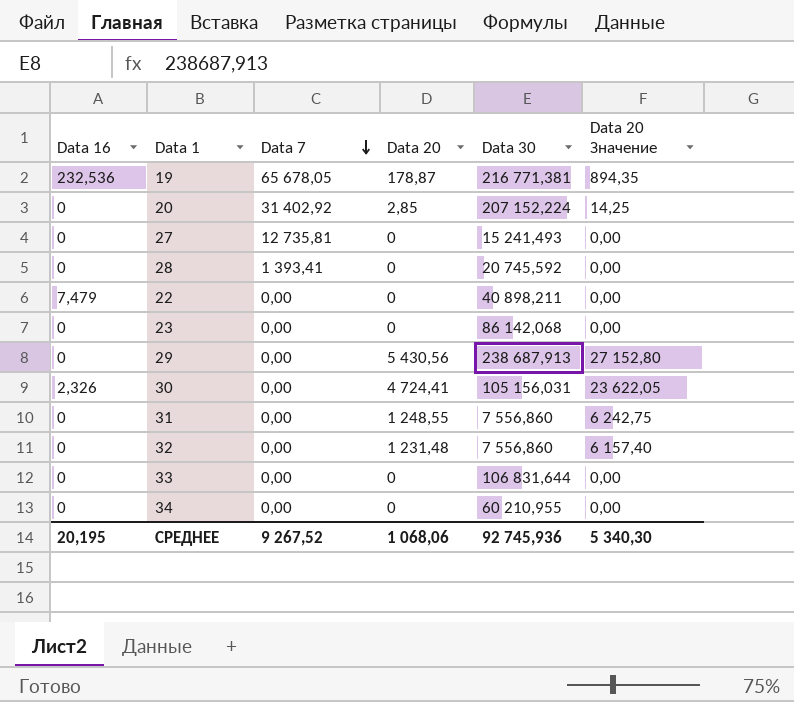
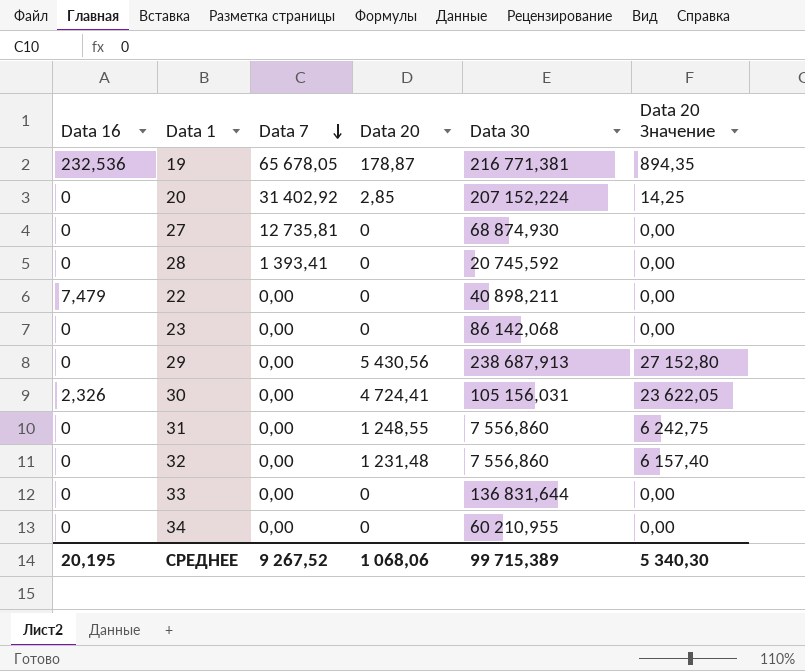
27 | Data 30: 15 241,493 -> 68 874,930
33 | Data 30: 106 831,644 -> 136 831,644
СРЕДНЕЕ | Data 30: 92 745,936 -> 99 715,389

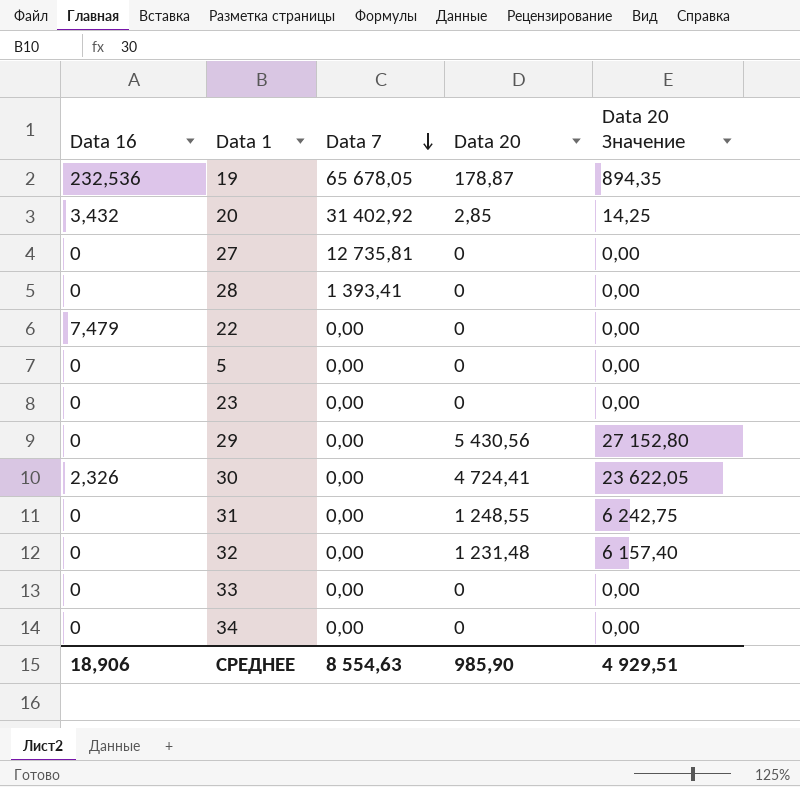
column Data 30 | position: 5 -> none
20 | Data 16: 0 -> 3,432
row 5: none -> 0 | 0,00 | 0 | 0,00
СРЕДНЕЕ | Data 16: 20,195 -> 18,906
СРЕДНЕЕ | Data 7: 9 267,52 -> 8 554,63
СРЕДНЕЕ | Data 20: 1 068,06 -> 985,90
СРЕДНЕЕ | Data 20 Значение: 5 340,30 -> 4 929,51

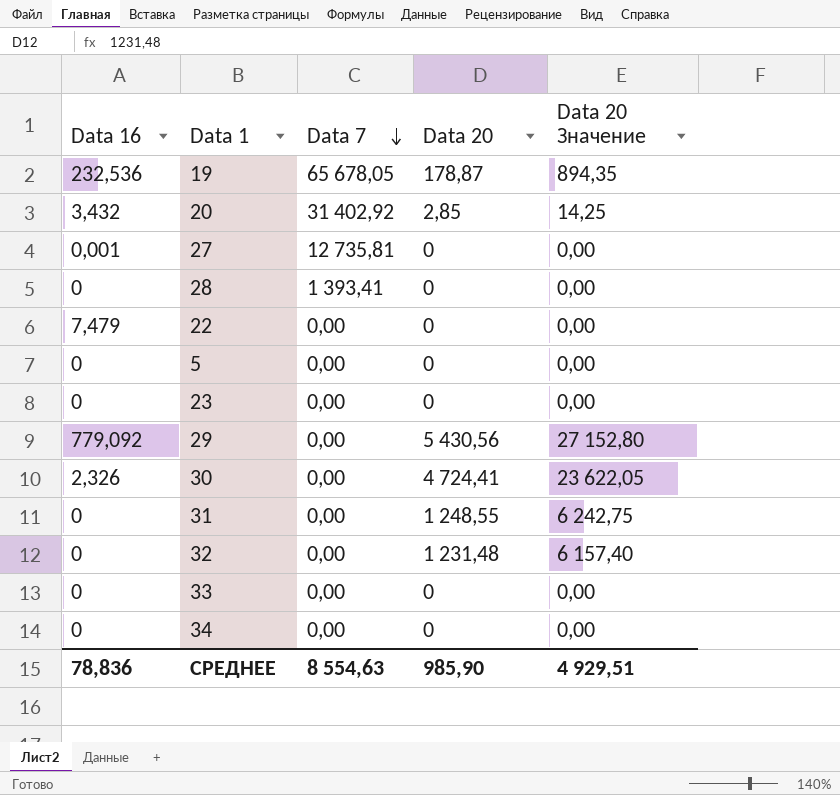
27 | Data 16: 0 -> 0,001
29 | Data 16: 0 -> 779,092
СРЕДНЕЕ | Data 16: 18,906 -> 78,836

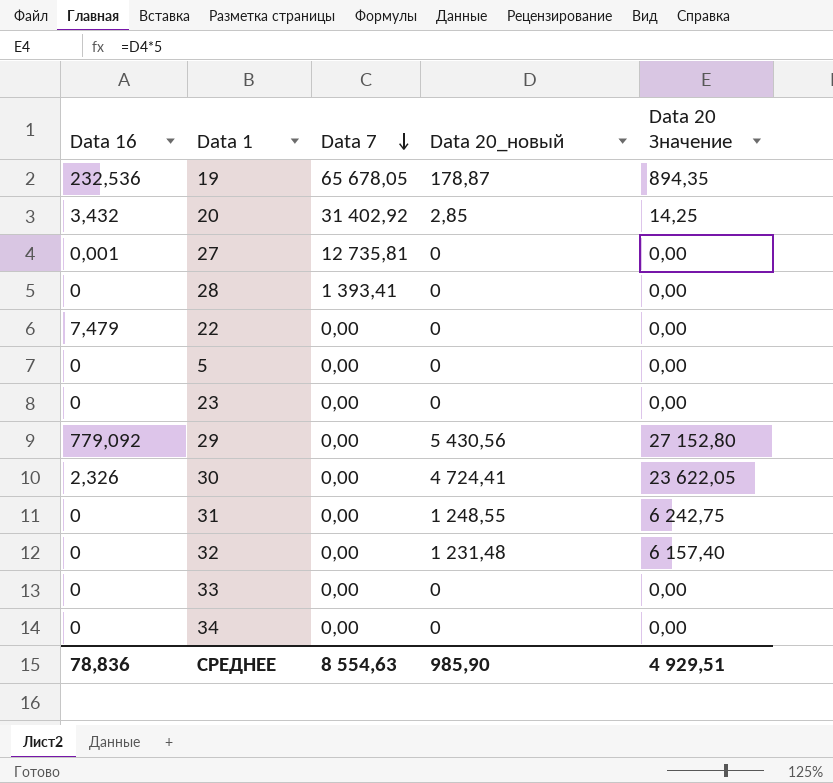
column name: Data 20 -> Data 20_новый

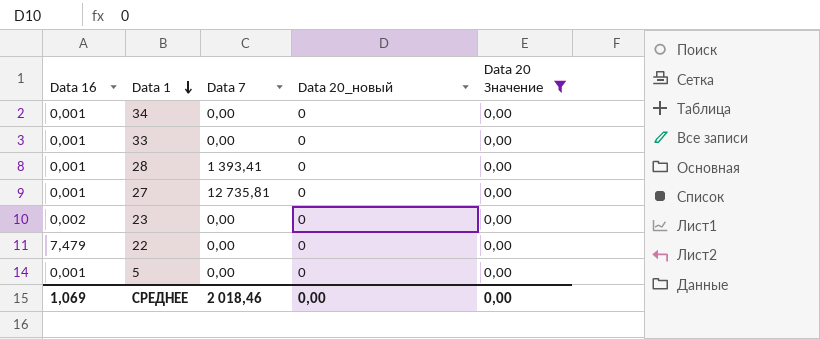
filter: none -> Data 20 Значение = 0,00
row order: Data 7 descending -> Data 1 descending
34 | Data 16: 0 -> 0,001
33 | Data 16: 0 -> 0,001
28 | Data 16: 0 -> 0,001
23 | Data 16: 0 -> 0,002
5 | Data 16: 0 -> 0,001
СРЕДНЕЕ | Data 16: 78,836 -> 1,069
СРЕДНЕЕ | Data 7: 8 554,63 -> 2 018,46
СРЕДНЕЕ | Data 20_новый: 985,90 -> 0,00
СРЕДНЕЕ | Data 20 Значение: 4 929,51 -> 0,00

